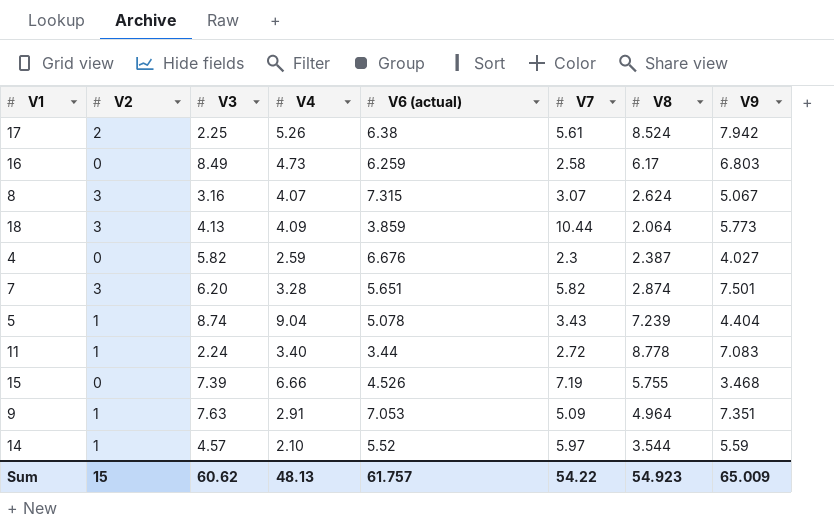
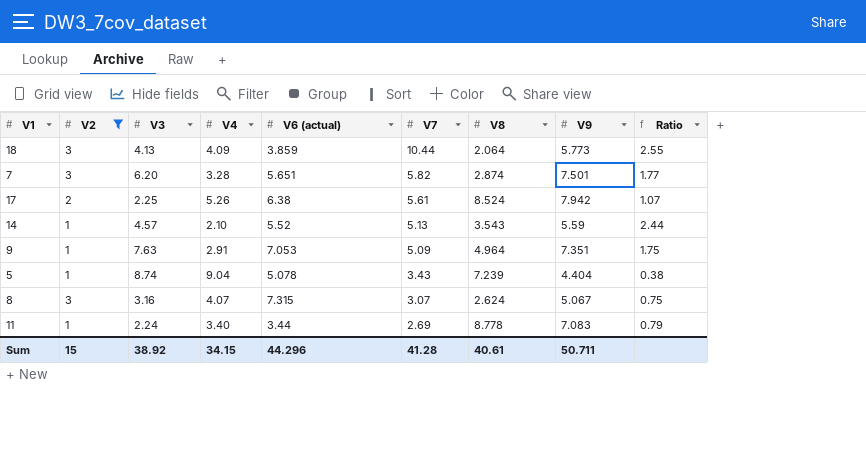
filter: none -> V2 != 0
row order: none -> V7 descending
column Ratio | formula: none -> [V7] / [V4]
14 | V7: 5.97 -> 5.13
14 | V8: 3.544 -> 3.543
11 | V7: 2.72 -> 2.69
Sum | V3: 60.62 -> 38.92
Sum | V4: 48.13 -> 34.15
Sum | V6 (actual): 61.757 -> 44.296
Sum | V7: 54.22 -> 41.28
Sum | V8: 54.923 -> 40.61
Sum | V9: 65.009 -> 50.711

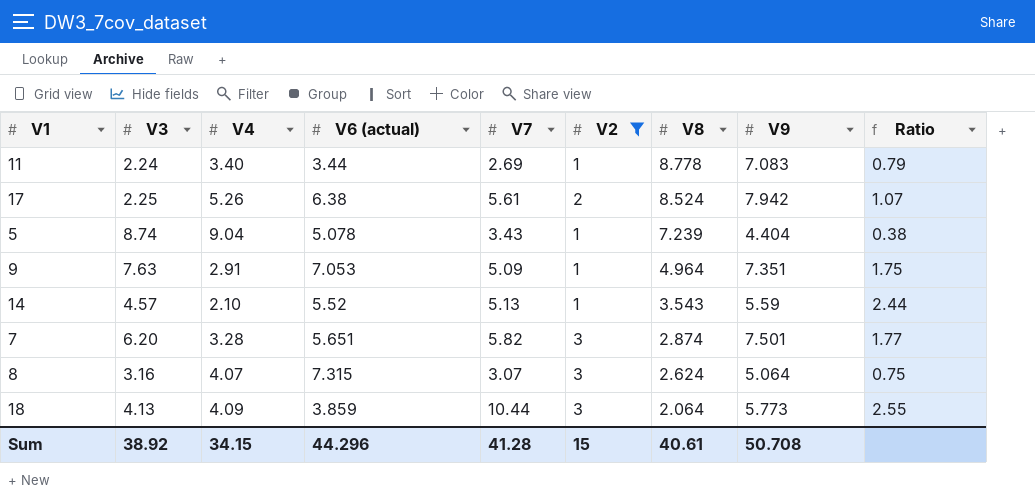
row order: V7 descending -> V8 descending
column V2 | position: 2 -> 6
8 | V9: 5.067 -> 5.064
Sum | V9: 50.711 -> 50.708

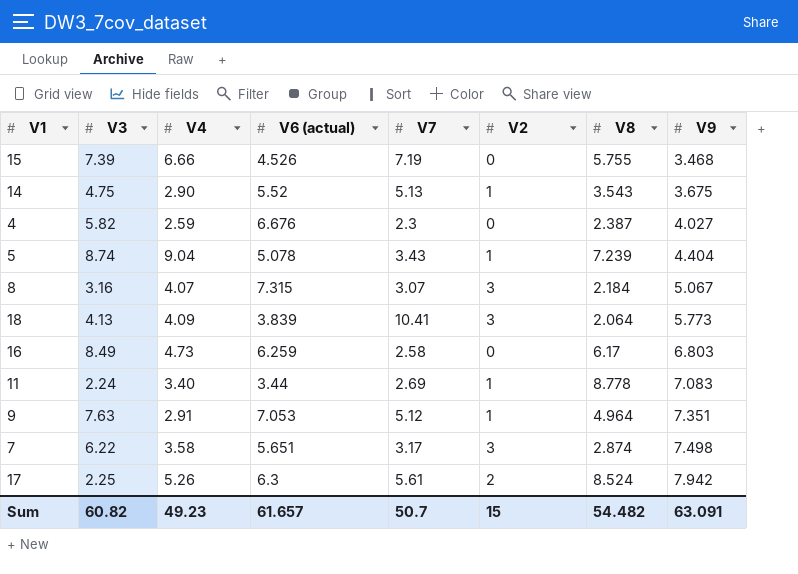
filter: V2 != 0 -> none
row order: V8 descending -> V9 ascending
column Ratio | formula: [V7] / [V4] -> none
14 | V3: 4.57 -> 4.75
14 | V4: 2.10 -> 2.90
14 | V9: 5.59 -> 3.675
8 | V8: 2.624 -> 2.184
8 | V9: 5.064 -> 5.067
18 | V6 (actual): 3.859 -> 3.839
18 | V7: 10.44 -> 10.41
9 | V7: 5.09 -> 5.12
7 | V3: 6.20 -> 6.22
7 | V4: 3.28 -> 3.58
7 | V7: 5.82 -> 3.17
7 | V9: 7.501 -> 7.498
17 | V6 (actual): 6.38 -> 6.3
Sum | V3: 38.92 -> 60.82
Sum | V4: 34.15 -> 49.23
Sum | V6 (actual): 44.296 -> 61.657
Sum | V7: 41.28 -> 50.7
Sum | V8: 40.61 -> 54.482
Sum | V9: 50.708 -> 63.091

